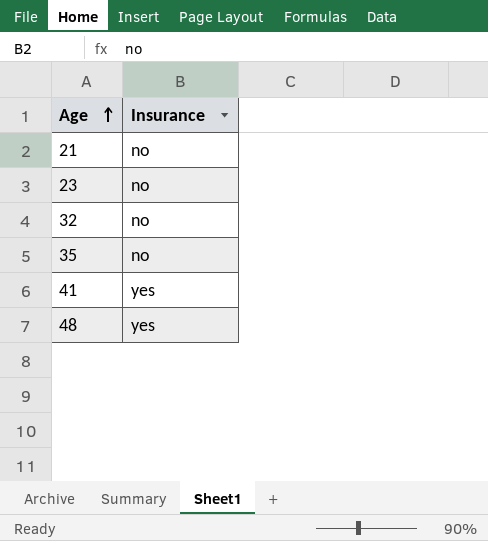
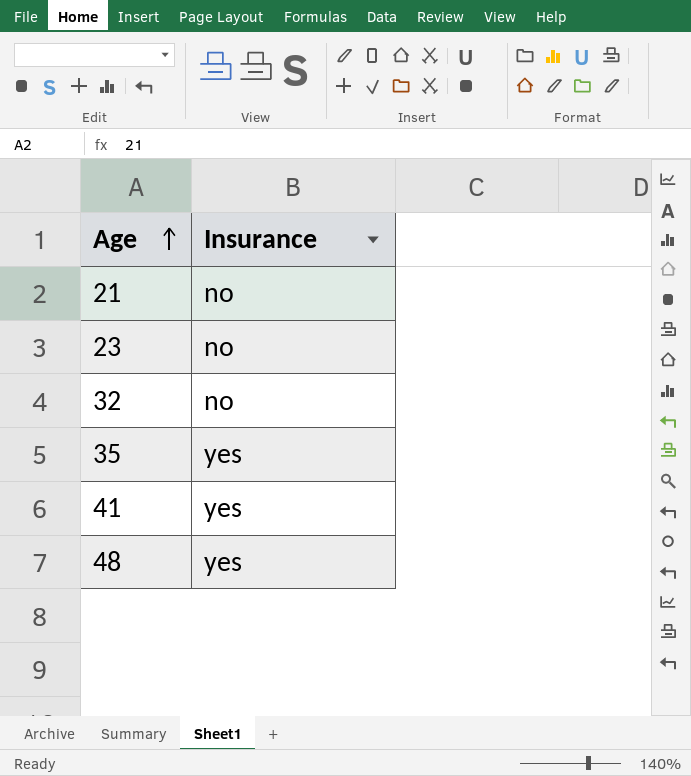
35 | Insurance: no -> yes

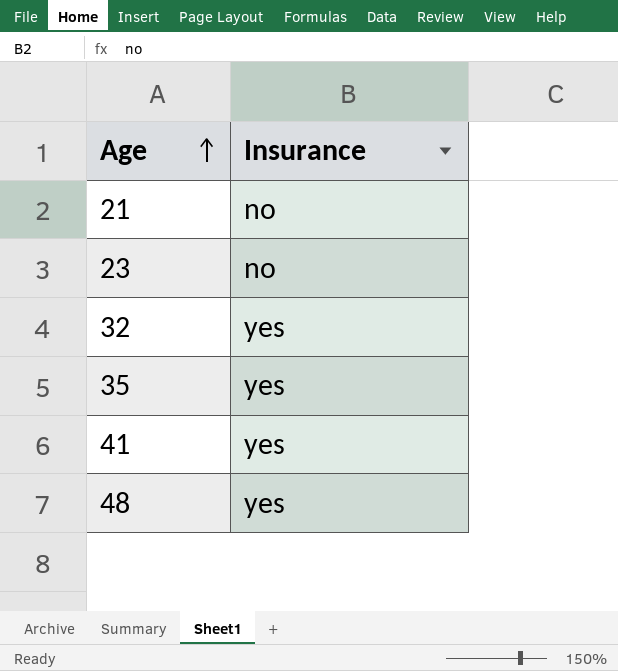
32 | Insurance: no -> yes

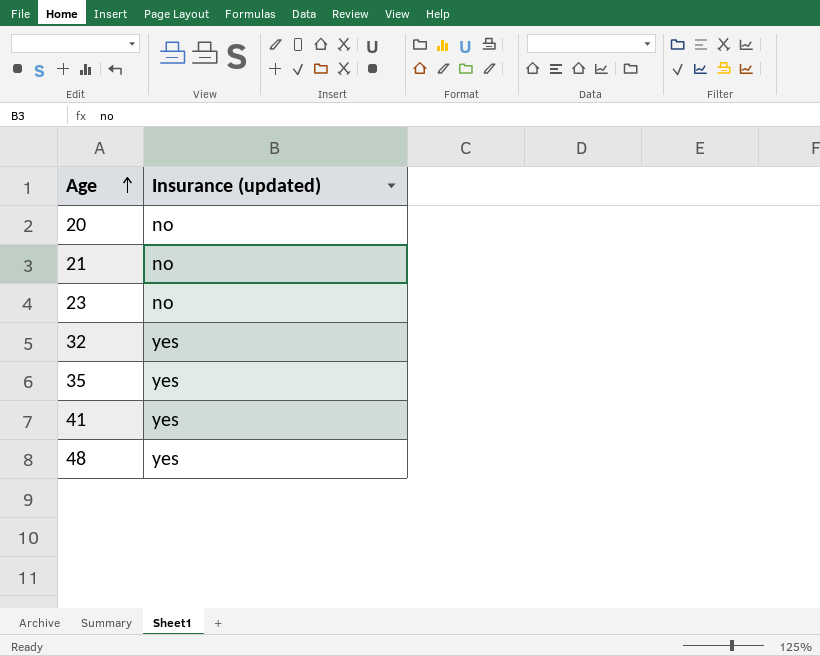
column name: Insurance -> Insurance (updated)
row 20: none -> no

